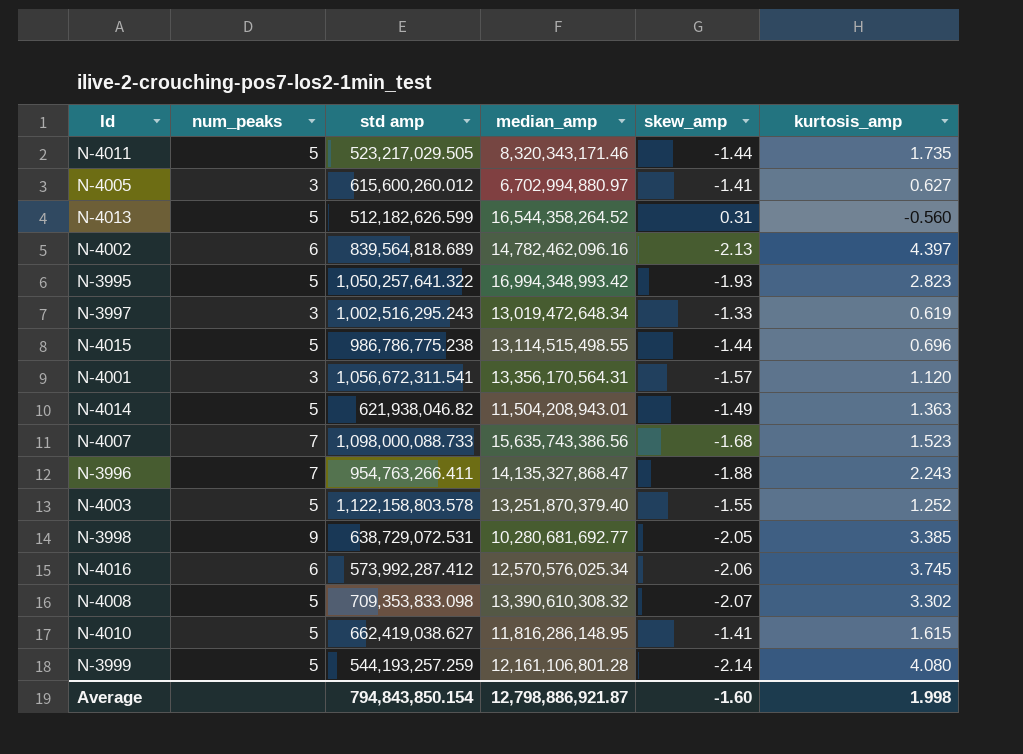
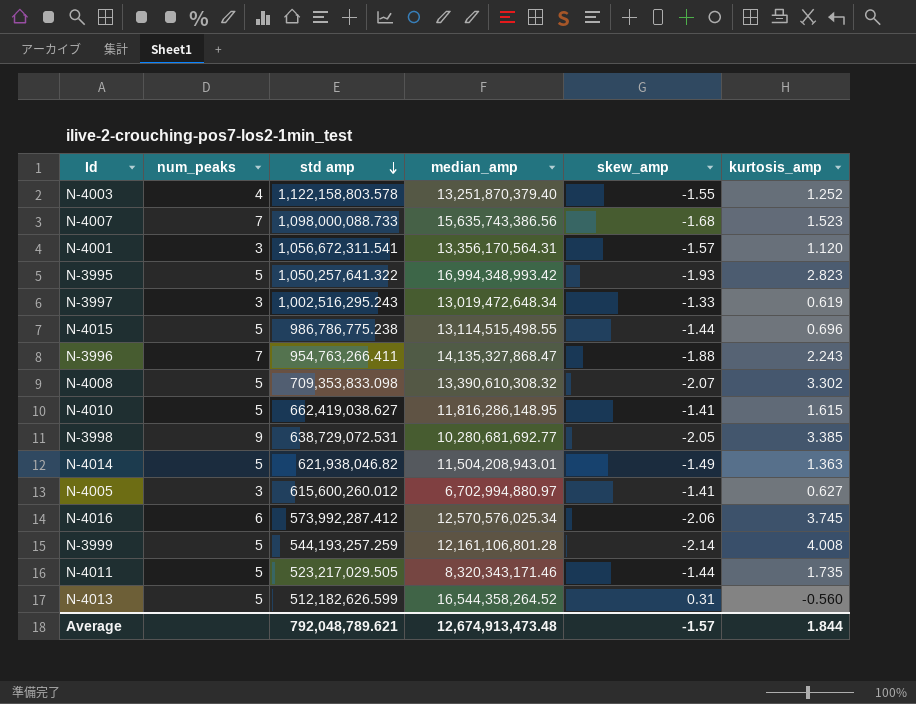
row order: none -> std amp descending
row N-4002: 6 | 839,564,818.689 | 14,782,462,096.16 | -2.13 | 4.397 -> none
N-4003 | num_peaks: 5 -> 4
N-3999 | kurtosis_amp: 4.080 -> 4.008
Average | std amp: 794,843,850.154 -> 792,048,789.621
Average | median_amp: 12,798,886,921.87 -> 12,674,913,473.48
Average | skew_amp: -1.60 -> -1.57
Average | kurtosis_amp: 1.998 -> 1.844

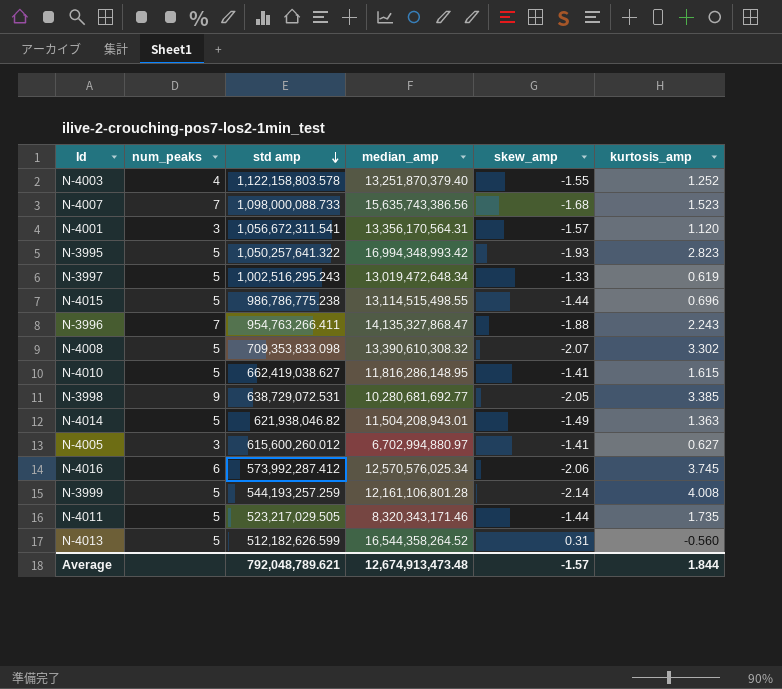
N-3997 | num_peaks: 3 -> 5

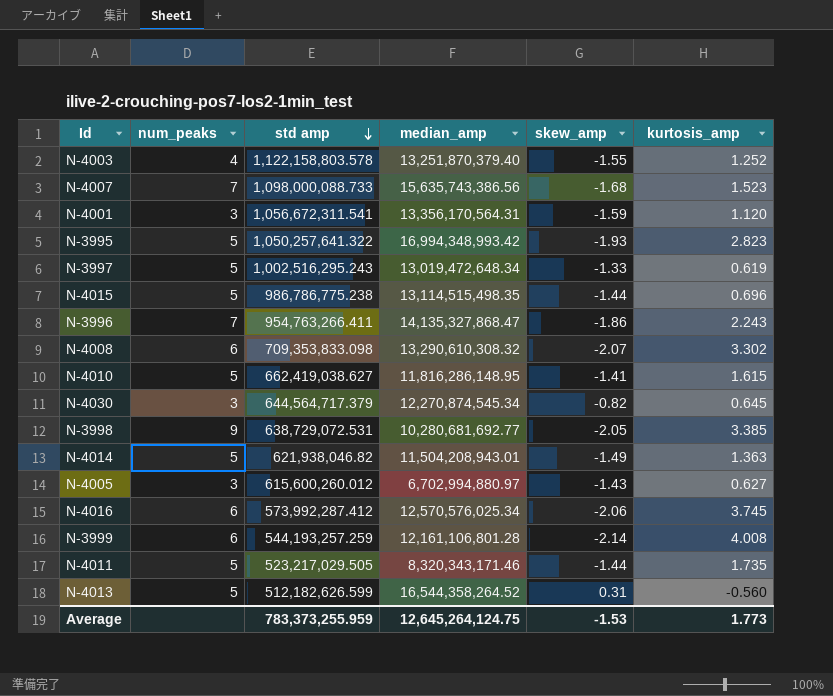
N-4001 | skew_amp: -1.57 -> -1.59
N-4015 | median_amp: 13,114,515,498.55 -> 13,114,515,498.35
N-3996 | skew_amp: -1.88 -> -1.86
N-4008 | num_peaks: 5 -> 6
N-4008 | median_amp: 13,390,610,308.32 -> 13,290,610,308.32
row N-4030: none -> 3 | 644,564,717.379 | 12,270,874,545.34 | -0.82 | 0.645
N-4005 | skew_amp: -1.41 -> -1.43
N-3999 | num_peaks: 5 -> 6
Average | std amp: 792,048,789.621 -> 783,373,255.959
Average | median_amp: 12,674,913,473.48 -> 12,645,264,124.75
Average | skew_amp: -1.57 -> -1.53
Average | kurtosis_amp: 1.844 -> 1.773

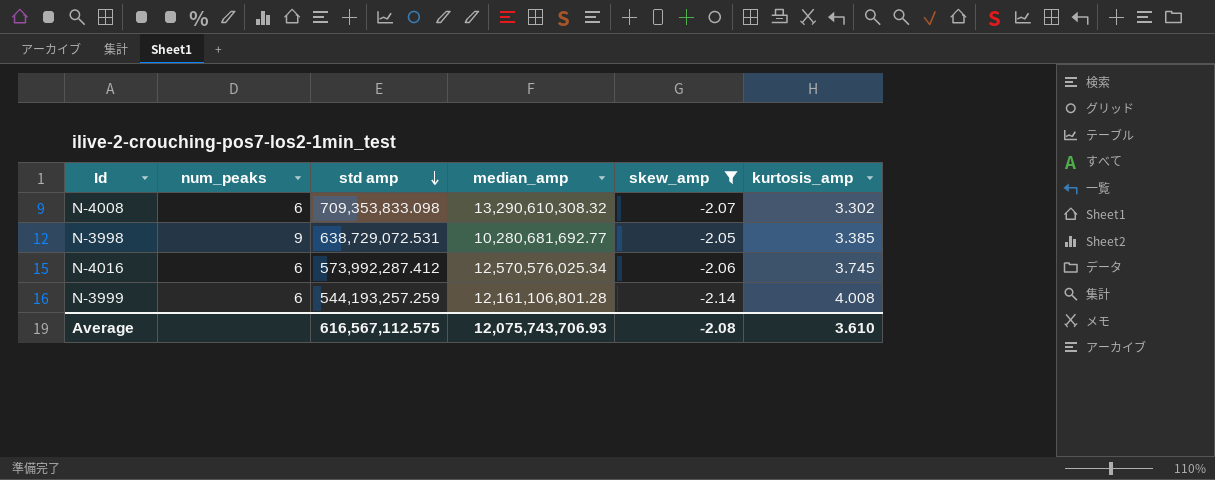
filter: none -> skew_amp <= -2.05
Average | std amp: 783,373,255.959 -> 616,567,112.575
Average | median_amp: 12,645,264,124.75 -> 12,075,743,706.93
Average | skew_amp: -1.53 -> -2.08
Average | kurtosis_amp: 1.773 -> 3.610

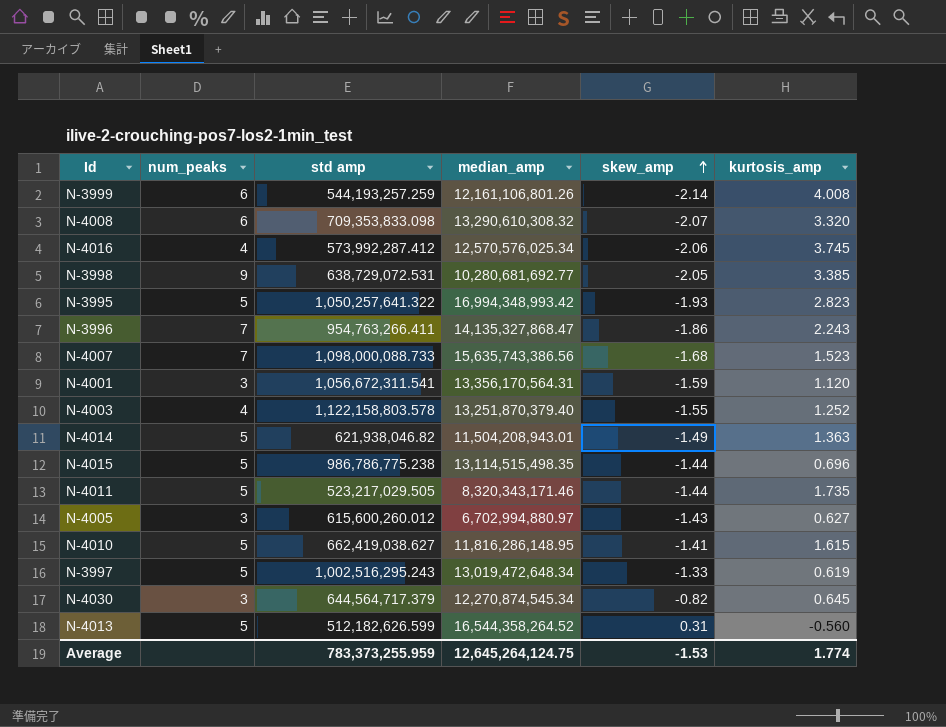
filter: skew_amp <= -2.05 -> none
row order: std amp descending -> skew_amp ascending
N-3999 | median_amp: 12,161,106,801.28 -> 12,161,106,801.26
N-4008 | kurtosis_amp: 3.302 -> 3.320
N-4016 | num_peaks: 6 -> 4
Average | std amp: 616,567,112.575 -> 783,373,255.959
Average | median_amp: 12,075,743,706.93 -> 12,645,264,124.75
Average | skew_amp: -2.08 -> -1.53
Average | kurtosis_amp: 3.610 -> 1.774

